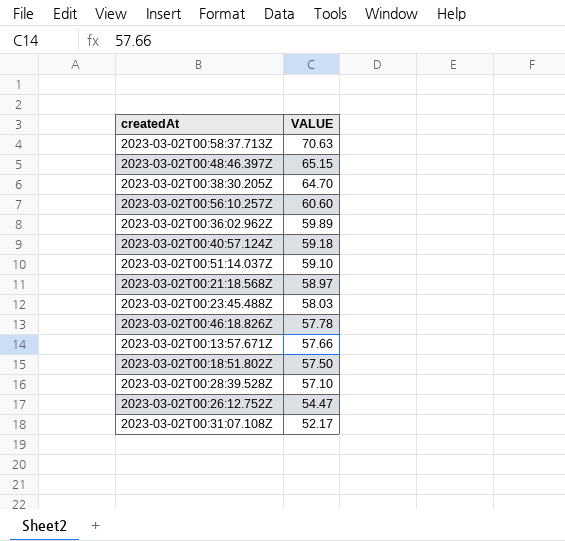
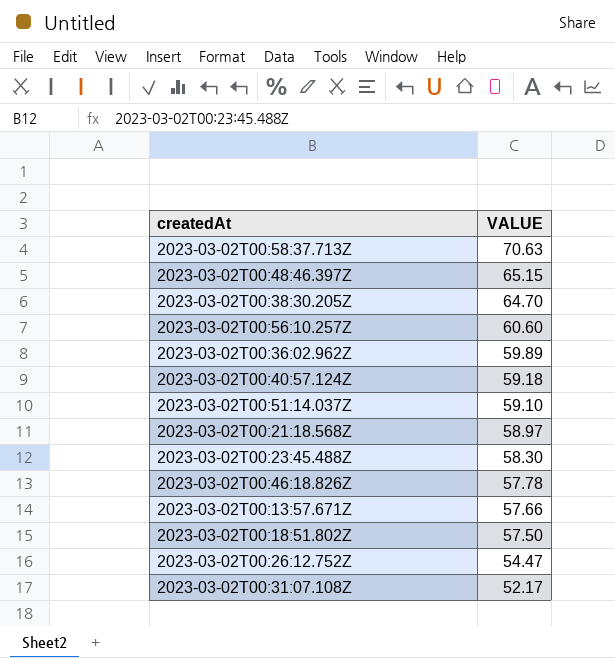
row 2023-03-02T00:28:39.528Z: 57.10 -> none
2023-03-02T00:23:45.488Z | VALUE: 58.03 -> 58.30

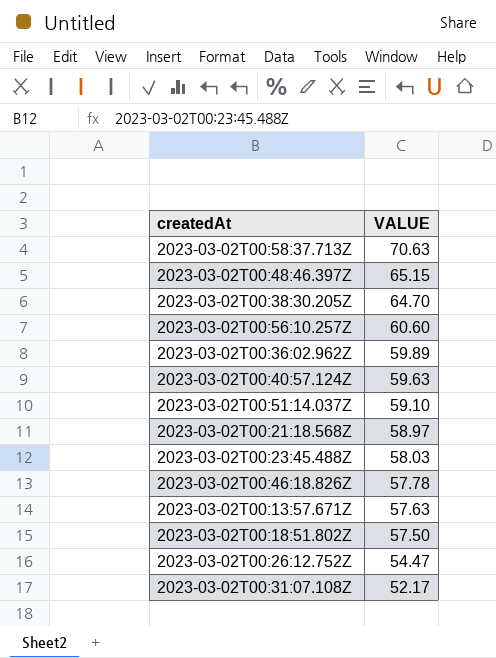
2023-03-02T00:40:57.124Z | VALUE: 59.18 -> 59.63
2023-03-02T00:23:45.488Z | VALUE: 58.30 -> 58.03
2023-03-02T00:13:57.671Z | VALUE: 57.66 -> 57.63

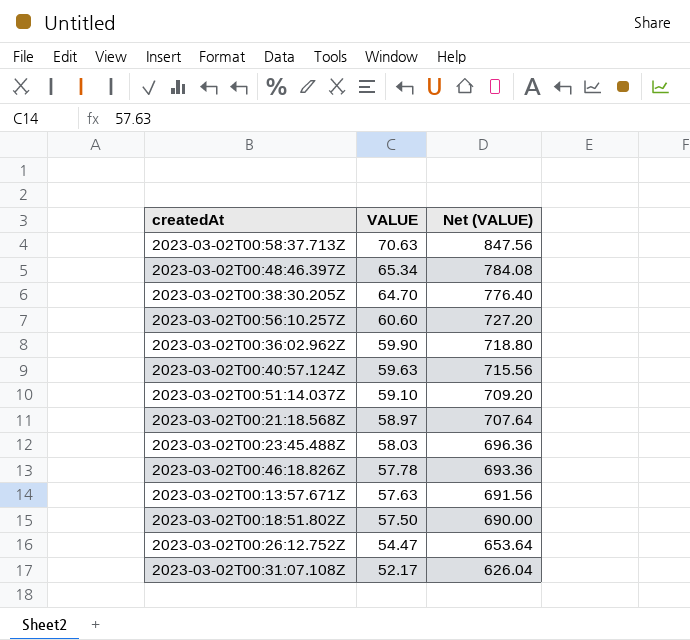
column Net (VALUE) | formula: none -> [VALUE] * 12
2023-03-02T00:48:46.397Z | VALUE: 65.15 -> 65.34
2023-03-02T00:36:02.962Z | VALUE: 59.89 -> 59.90

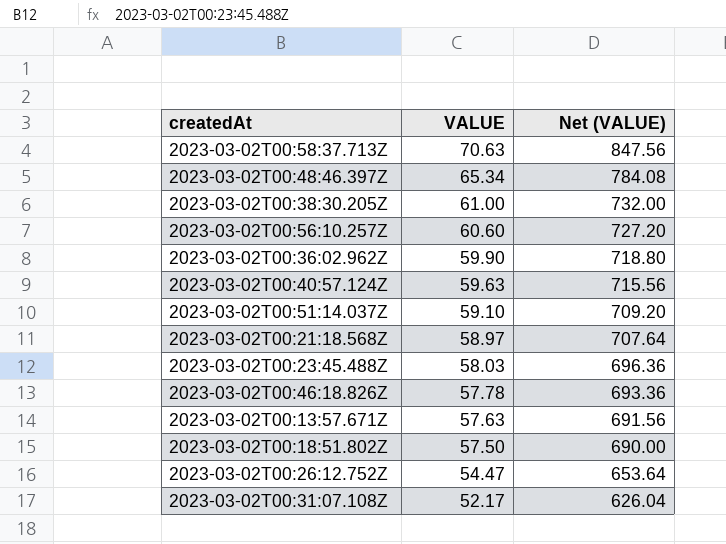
2023-03-02T00:38:30.205Z | VALUE: 64.70 -> 61.00
2023-03-02T00:38:30.205Z | Net (VALUE): 776.40 -> 732.00

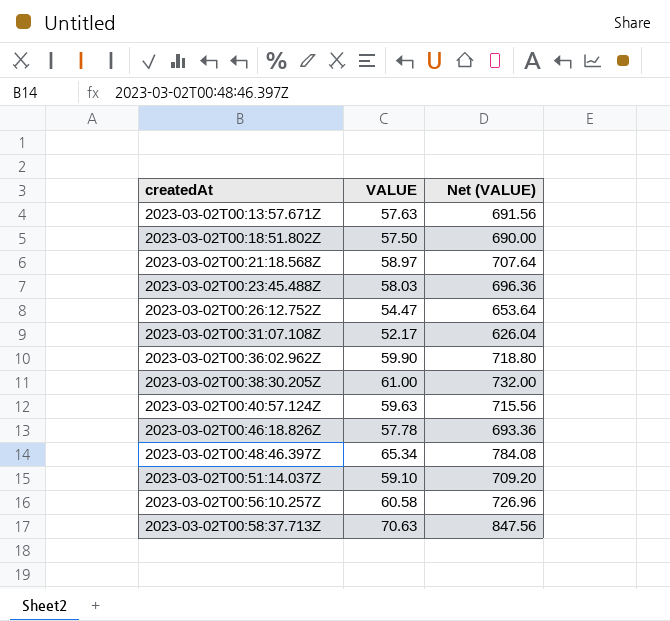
row order: VALUE descending -> createdAt ascending
2023-03-02T00:56:10.257Z | VALUE: 60.60 -> 60.58
2023-03-02T00:56:10.257Z | Net (VALUE): 727.20 -> 726.96

